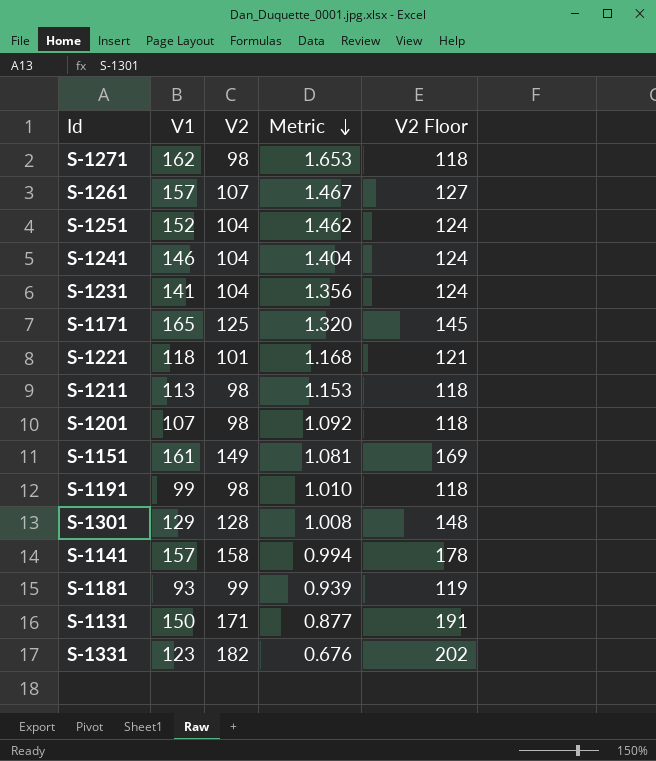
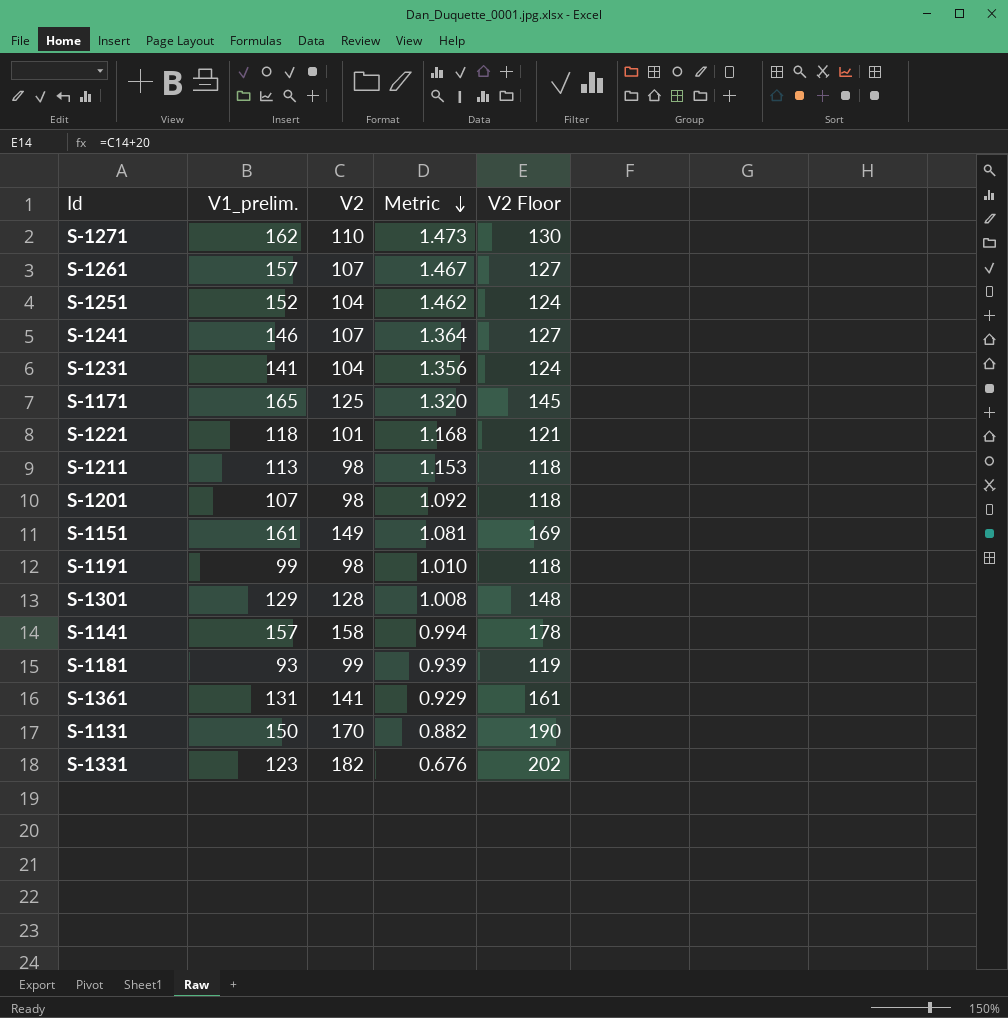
column name: V1 -> V1_prelim.
S-1271 | V2: 98 -> 110
S-1271 | Metric: 1.653 -> 1.473
S-1271 | V2 Floor: 118 -> 130
S-1241 | V2: 104 -> 107
S-1241 | Metric: 1.404 -> 1.364
S-1241 | V2 Floor: 124 -> 127
row S-1361: none -> 131 | 141 | 0.929 | 161
S-1131 | V2: 171 -> 170
S-1131 | Metric: 0.877 -> 0.882
S-1131 | V2 Floor: 191 -> 190

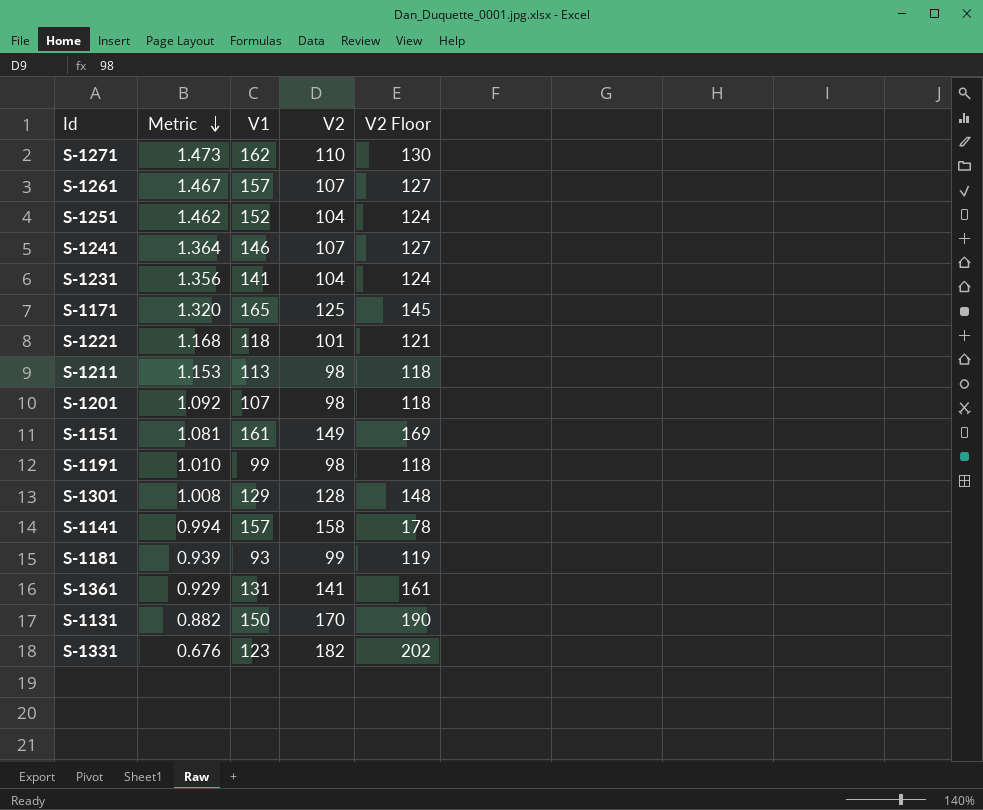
column Metric | position: 4 -> 2
column name: V1_prelim. -> V1

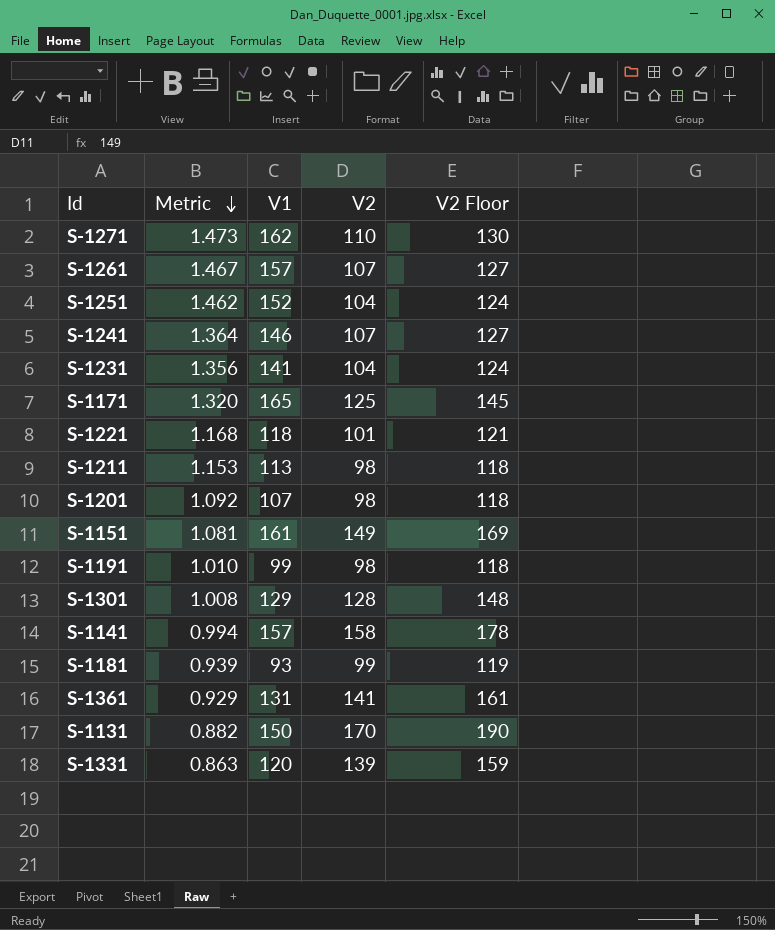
S-1331 | Metric: 0.676 -> 0.863
S-1331 | V1: 123 -> 120
S-1331 | V2: 182 -> 139
S-1331 | V2 Floor: 202 -> 159

